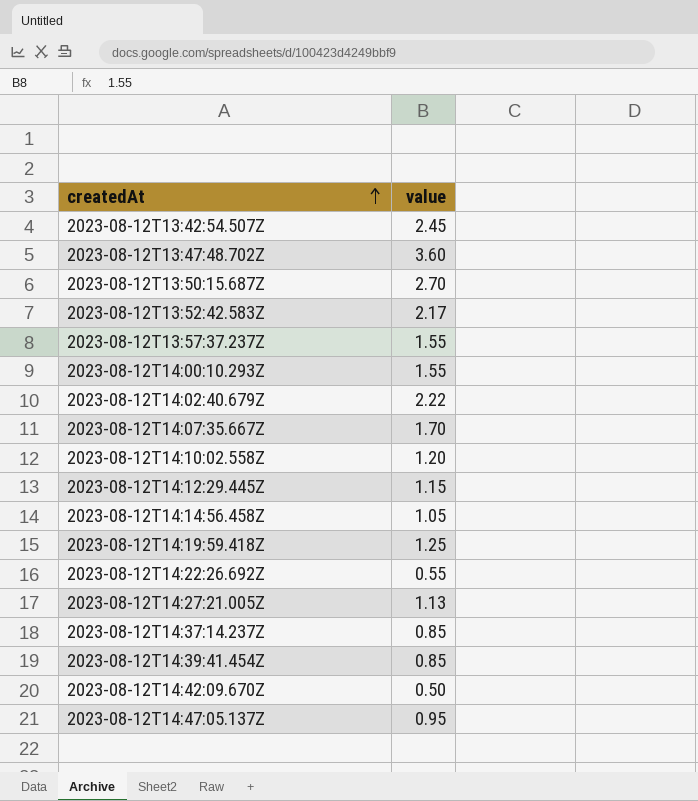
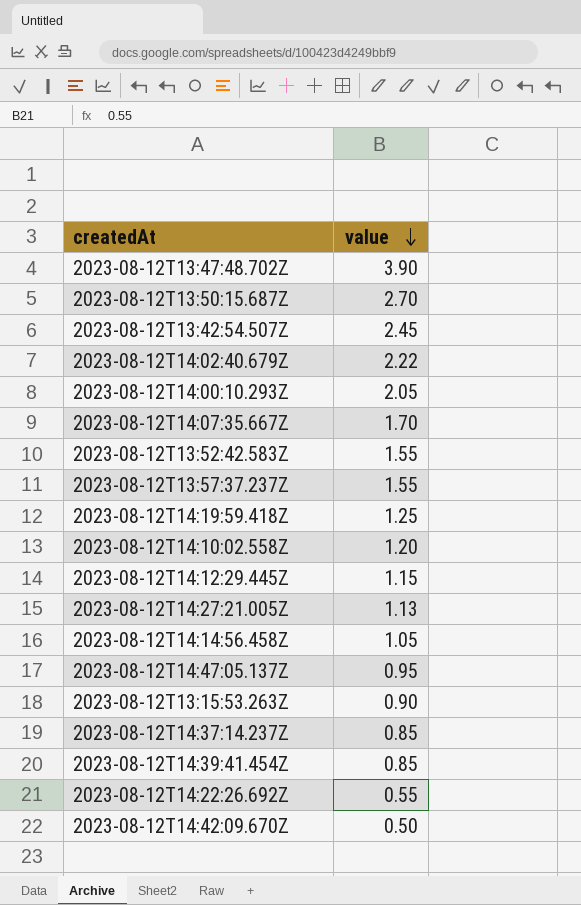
row order: createdAt ascending -> value descending
2023-08-12T13:47:48.702Z | value: 3.60 -> 3.90
2023-08-12T14:00:10.293Z | value: 1.55 -> 2.05
2023-08-12T13:52:42.583Z | value: 2.17 -> 1.55
row 2023-08-12T13:15:53.263Z: none -> 0.90

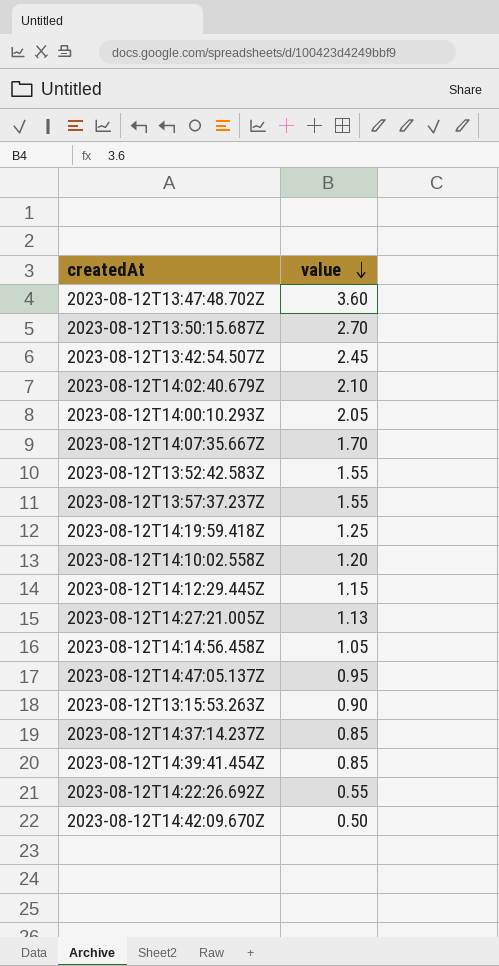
2023-08-12T13:47:48.702Z | value: 3.90 -> 3.60
2023-08-12T14:02:40.679Z | value: 2.22 -> 2.10

